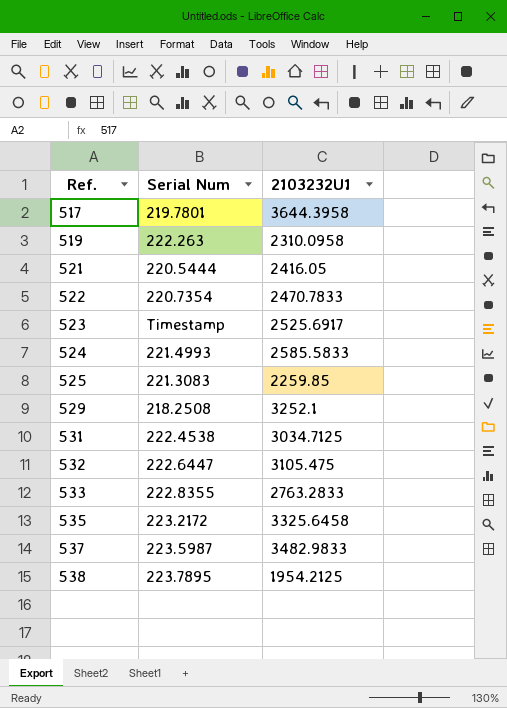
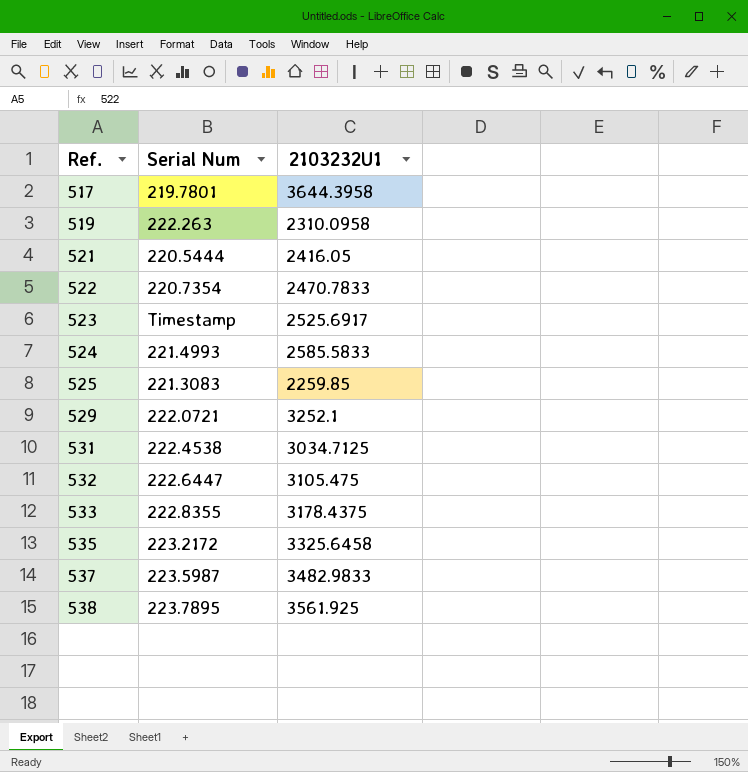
529 | Serial Num: 218.2508 -> 222.0721
533 | 2103232U1: 2763.2833 -> 3178.4375
538 | 2103232U1: 1954.2125 -> 3561.925

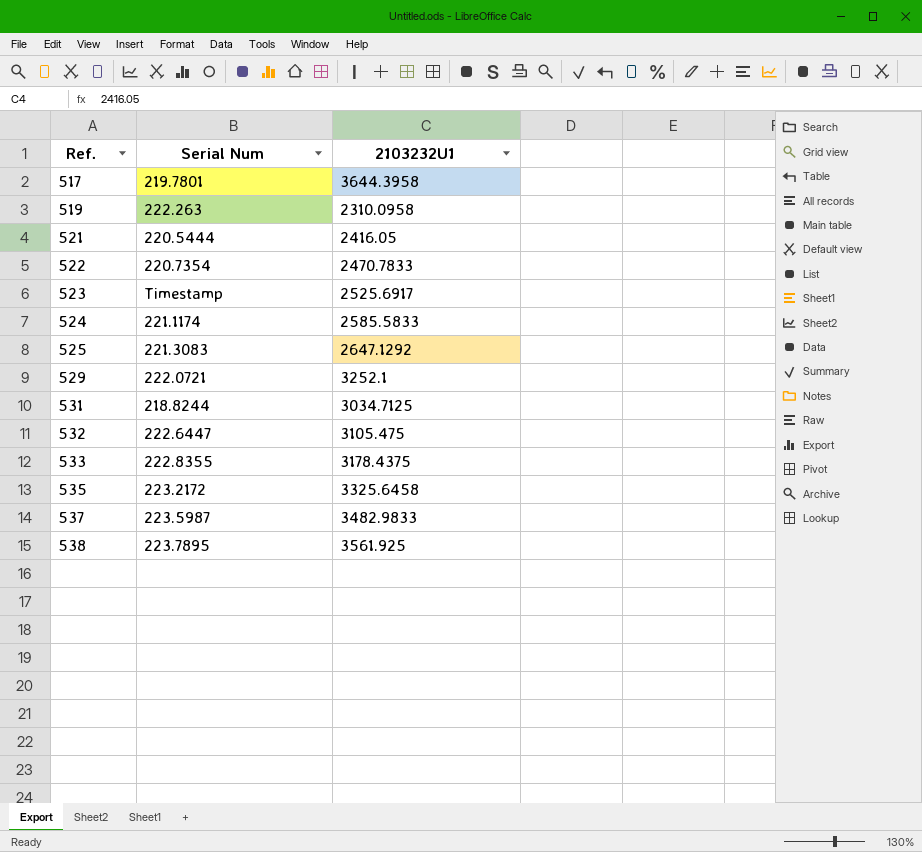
524 | Serial Num: 221.4993 -> 221.1174
525 | 2103232U1: 2259.85 -> 2647.1292
531 | Serial Num: 222.4538 -> 218.8244

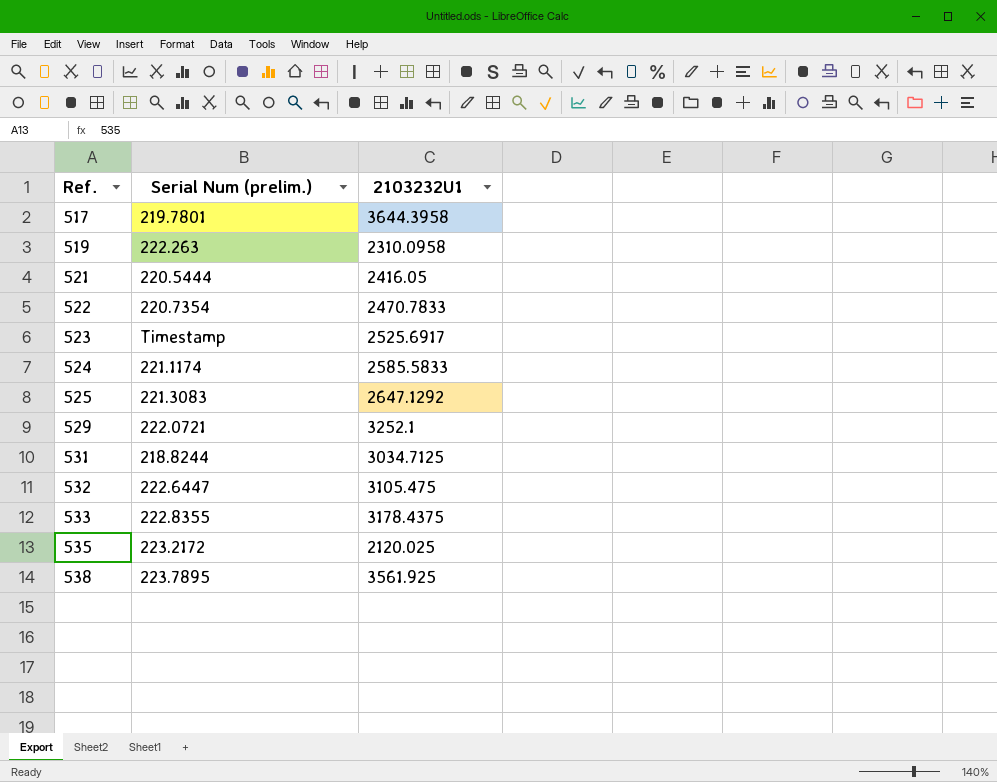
column name: Serial Num -> Serial Num (prelim.)
row 537: 223.5987 | 3482.9833 -> none
535 | 2103232U1: 3325.6458 -> 2120.025

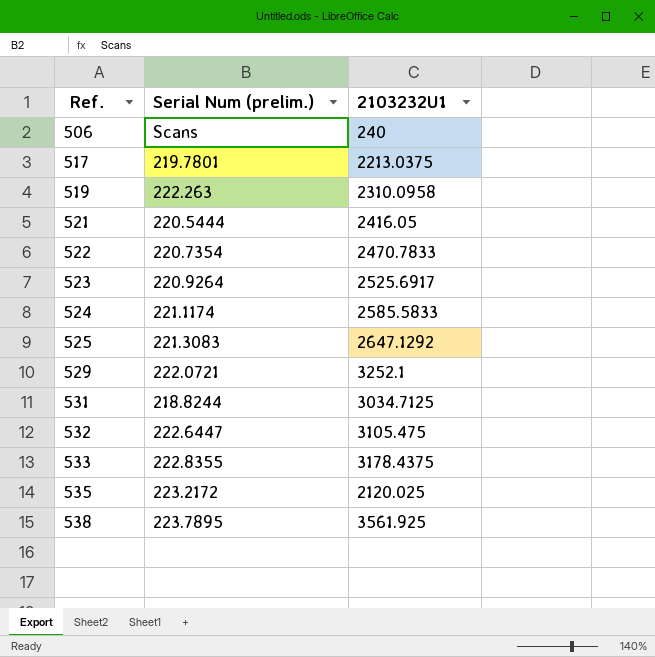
row 506: none -> Scans | 240
517 | 2103232U1: 3644.3958 -> 2213.0375
523 | Serial Num (prelim.): Timestamp -> 220.9264

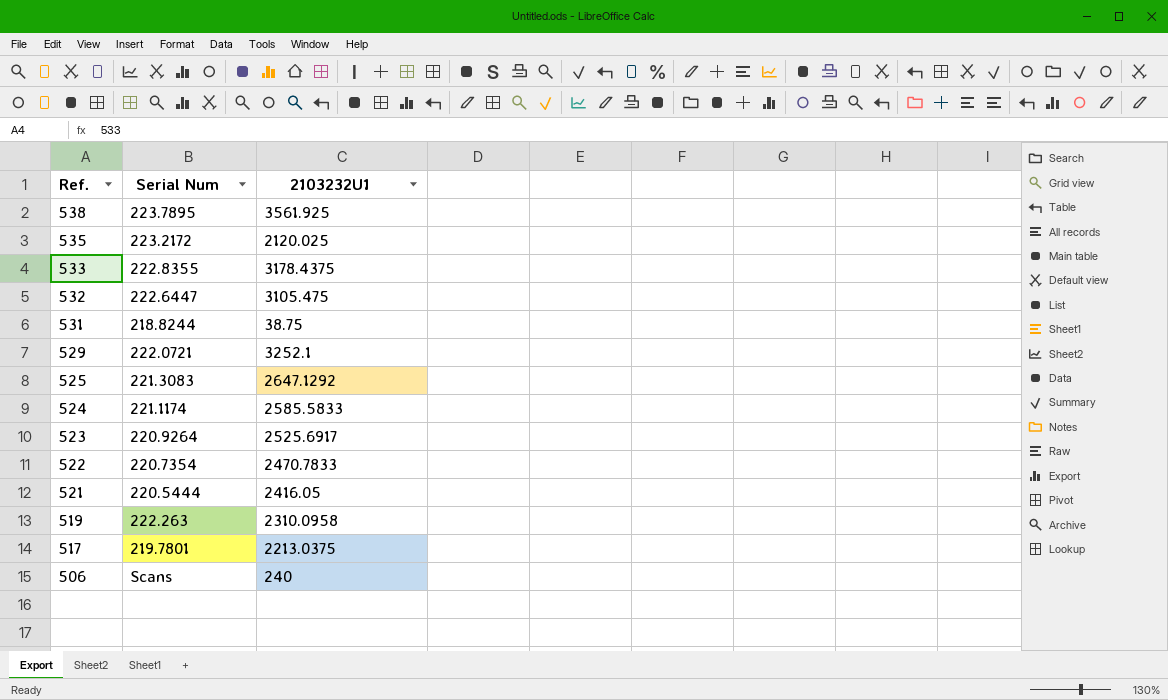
row order: Ref. ascending -> Ref. descending
column name: Serial Num (prelim.) -> Serial Num
531 | 2103232U1: 3034.7125 -> 38.75

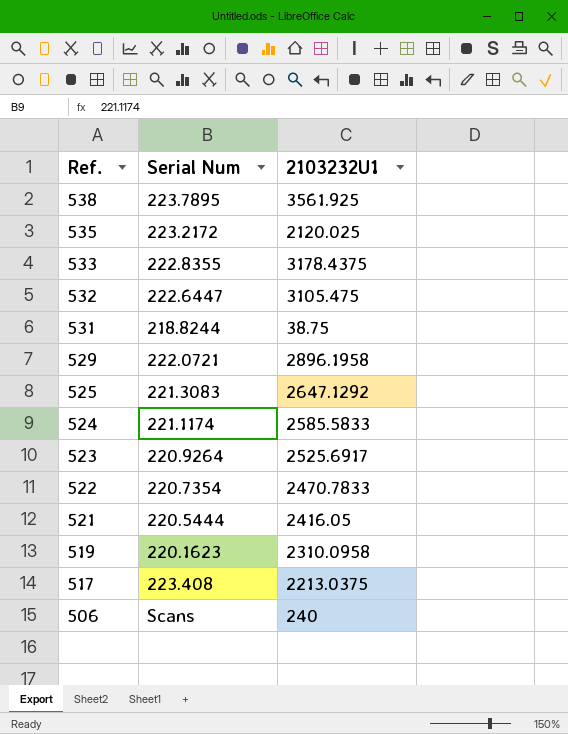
529 | 2103232U1: 3252.1 -> 2896.1958
519 | Serial Num: 222.263 -> 220.1623
517 | Serial Num: 219.7801 -> 223.408

